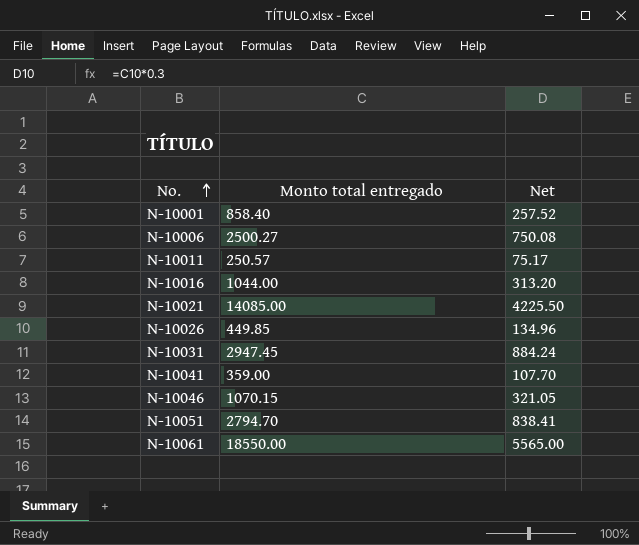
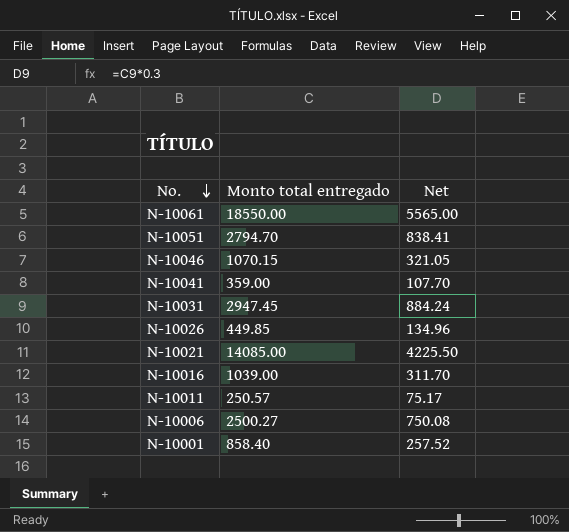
row order: No. ascending -> No. descending
N-10016 | Monto total entregado: 1044.00 -> 1039.00
N-10016 | Net: 313.20 -> 311.70

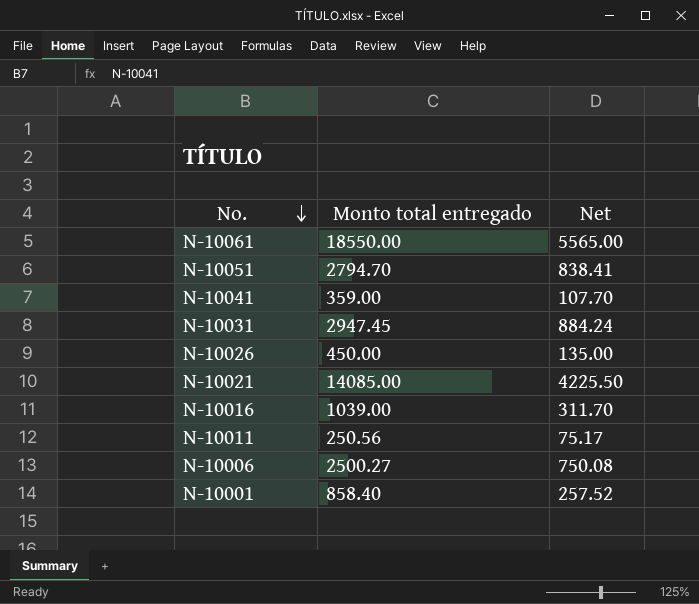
row N-10046: 1070.15 | 321.05 -> none
N-10026 | Monto total entregado: 449.85 -> 450.00
N-10026 | Net: 134.96 -> 135.00
N-10011 | Monto total entregado: 250.57 -> 250.56

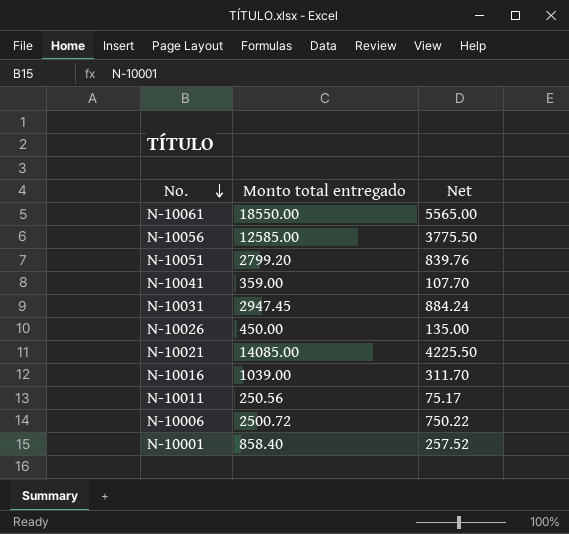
row N-10056: none -> 12585.00 | 3775.50
N-10051 | Monto total entregado: 2794.70 -> 2799.20
N-10051 | Net: 838.41 -> 839.76
N-10006 | Monto total entregado: 2500.27 -> 2500.72
N-10006 | Net: 750.08 -> 750.22

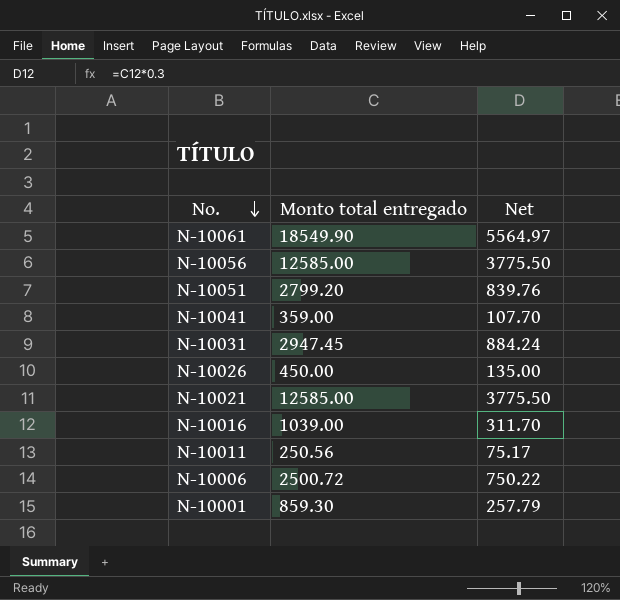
N-10061 | Monto total entregado: 18550.00 -> 18549.90
N-10061 | Net: 5565.00 -> 5564.97
N-10021 | Monto total entregado: 14085.00 -> 12585.00
N-10021 | Net: 4225.50 -> 3775.50
N-10001 | Monto total entregado: 858.40 -> 859.30
N-10001 | Net: 257.52 -> 257.79

